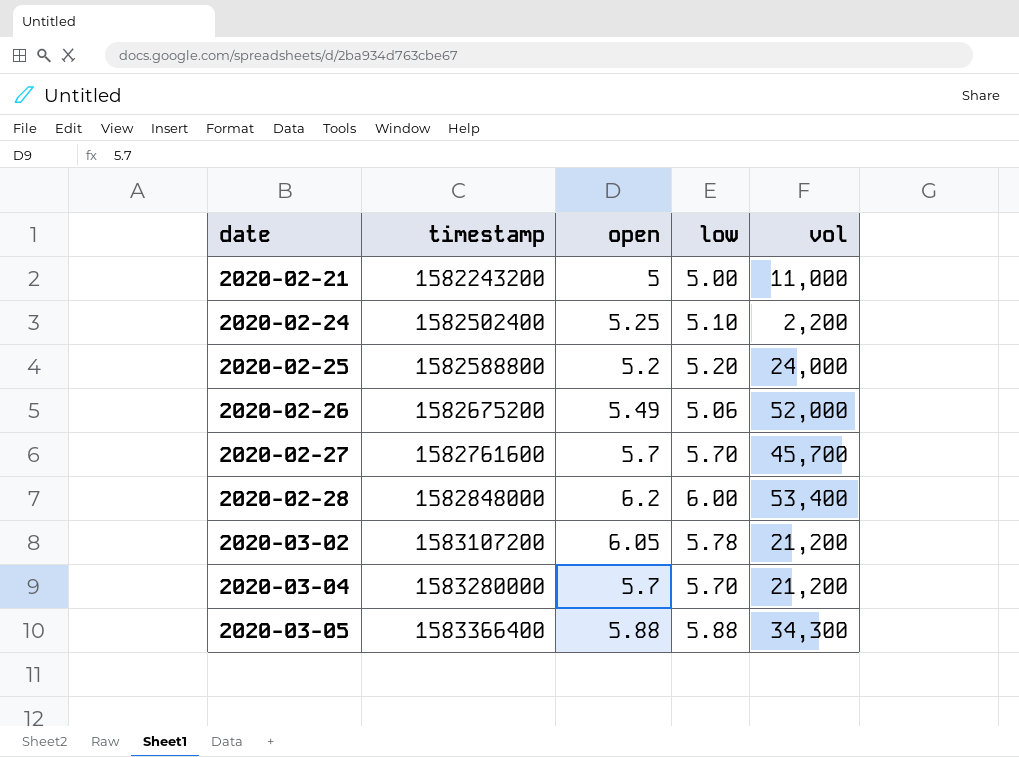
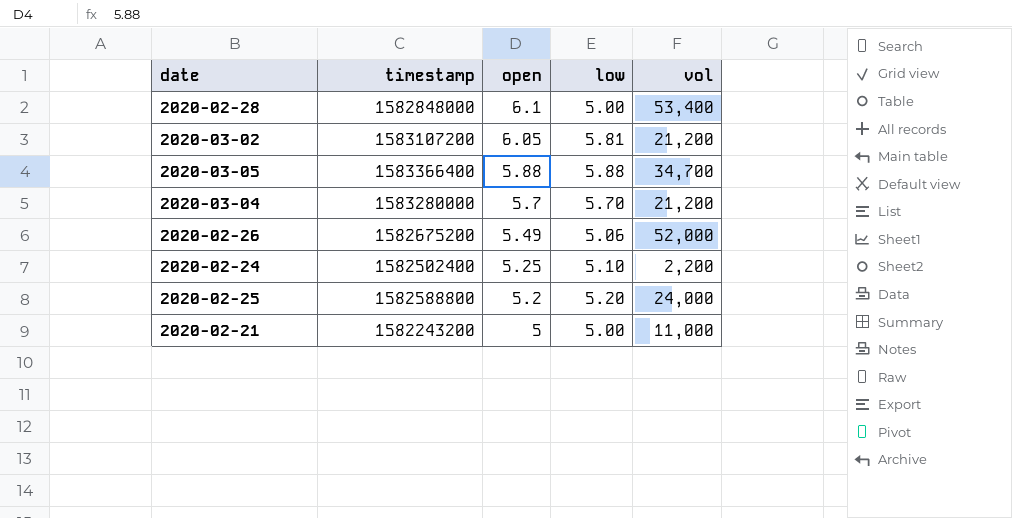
row order: date ascending -> open descending
row 2020-02-27: 1582761600 | 5.7 | 5.70 | 45,700 -> none
2020-02-28 | open: 6.2 -> 6.1
2020-02-28 | low: 6.00 -> 5.00
2020-03-02 | low: 5.78 -> 5.81
2020-03-05 | vol: 34,300 -> 34,700

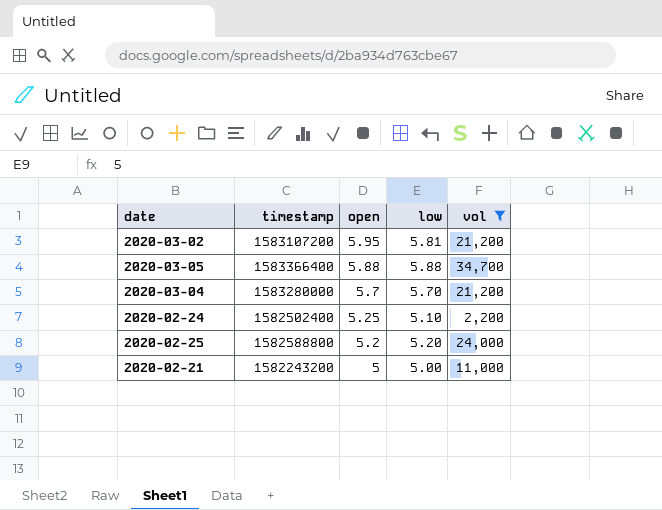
filter: none -> vol <= 34,700
2020-03-02 | open: 6.05 -> 5.95

